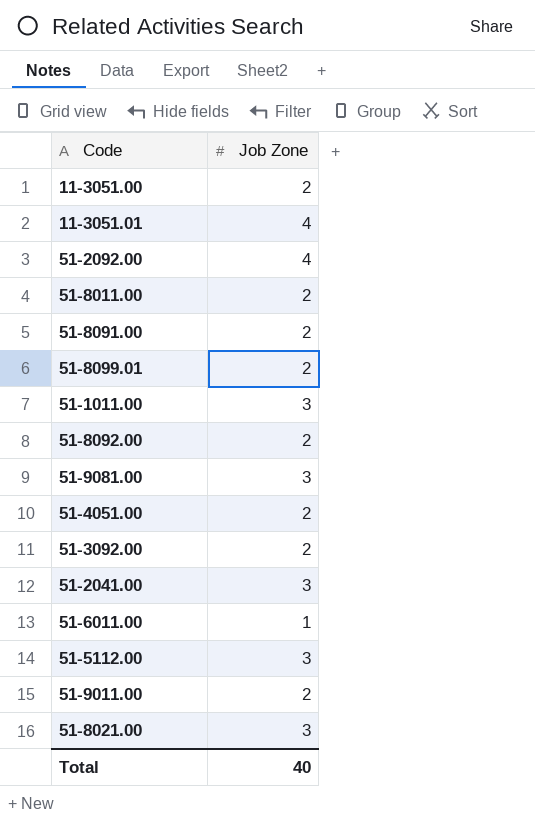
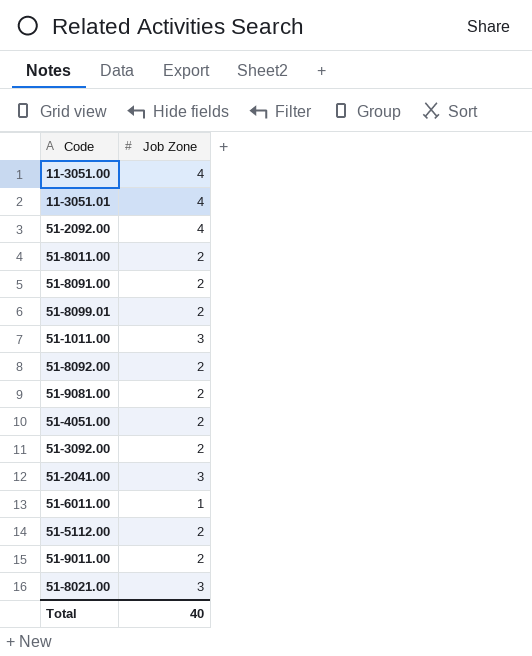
11-3051.00 | Job Zone: 2 -> 4
51-9081.00 | Job Zone: 3 -> 2
51-5112.00 | Job Zone: 3 -> 2

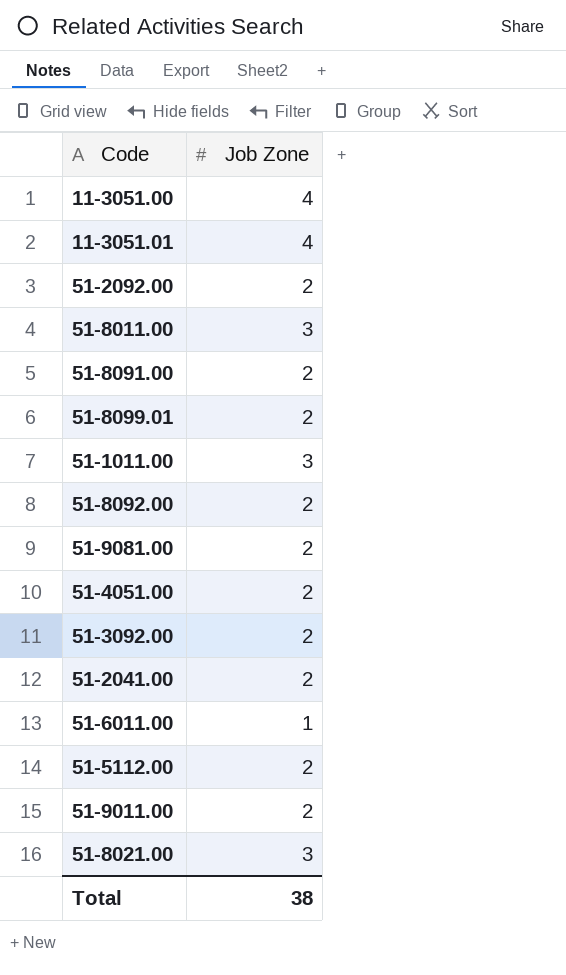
51-2092.00 | Job Zone: 4 -> 2
51-8011.00 | Job Zone: 2 -> 3
51-2041.00 | Job Zone: 3 -> 2
Total | Job Zone: 40 -> 38

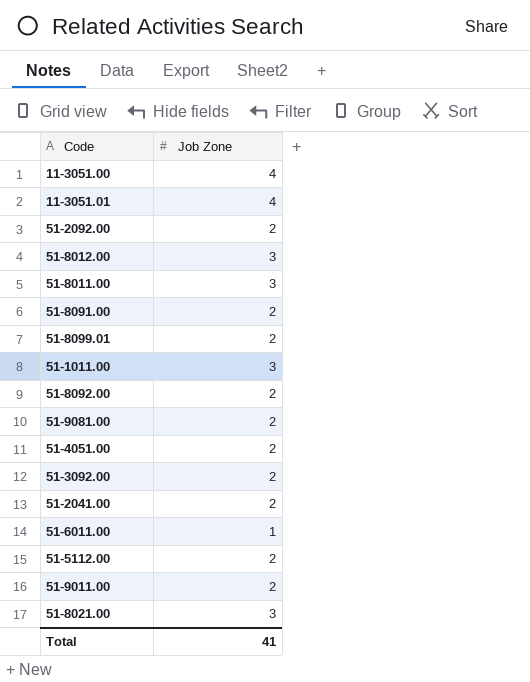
row 51-8012.00: none -> 3
Total | Job Zone: 38 -> 41

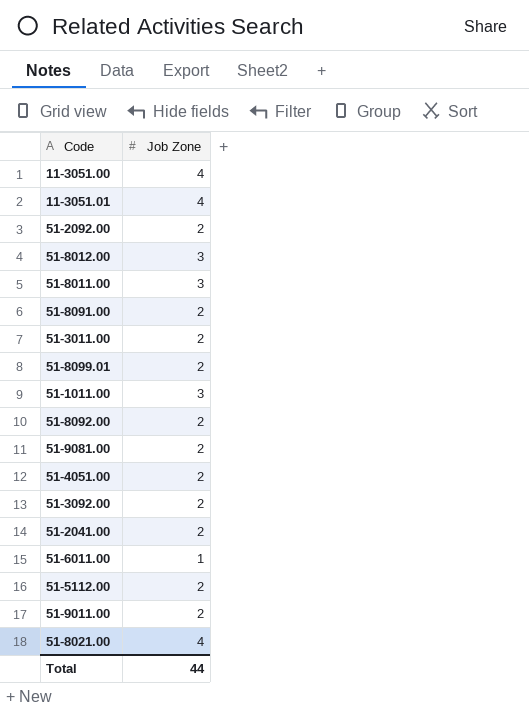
row 51-3011.00: none -> 2
51-8021.00 | Job Zone: 3 -> 4
Total | Job Zone: 41 -> 44

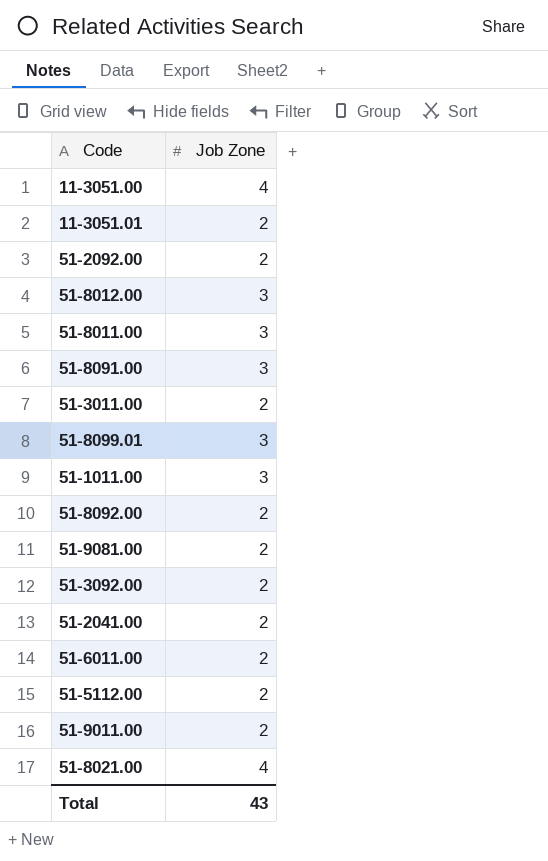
row 51-4051.00: 2 -> none
11-3051.01 | Job Zone: 4 -> 2
51-8091.00 | Job Zone: 2 -> 3
51-8099.01 | Job Zone: 2 -> 3
51-6011.00 | Job Zone: 1 -> 2
Total | Job Zone: 44 -> 43

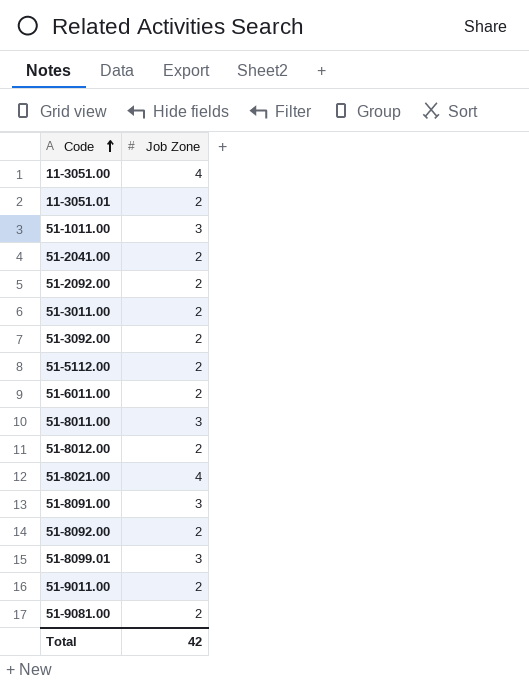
row order: none -> Code ascending
51-8012.00 | Job Zone: 3 -> 2
Total | Job Zone: 43 -> 42

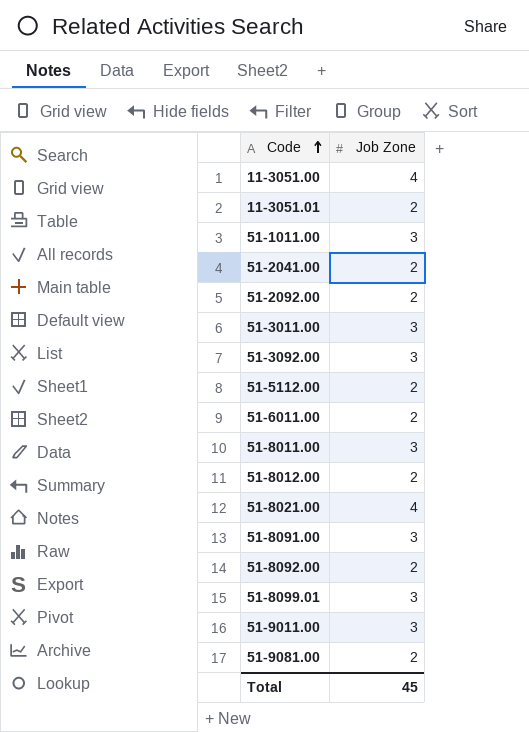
51-3011.00 | Job Zone: 2 -> 3
51-3092.00 | Job Zone: 2 -> 3
51-9011.00 | Job Zone: 2 -> 3
Total | Job Zone: 42 -> 45

